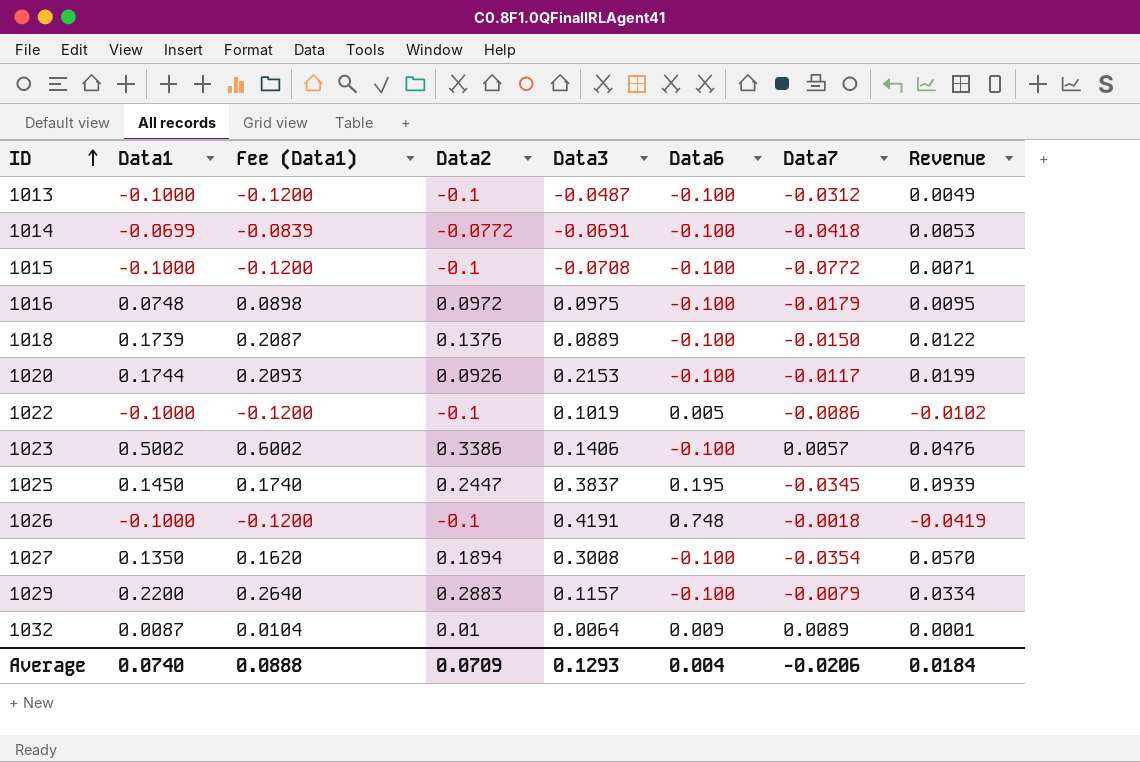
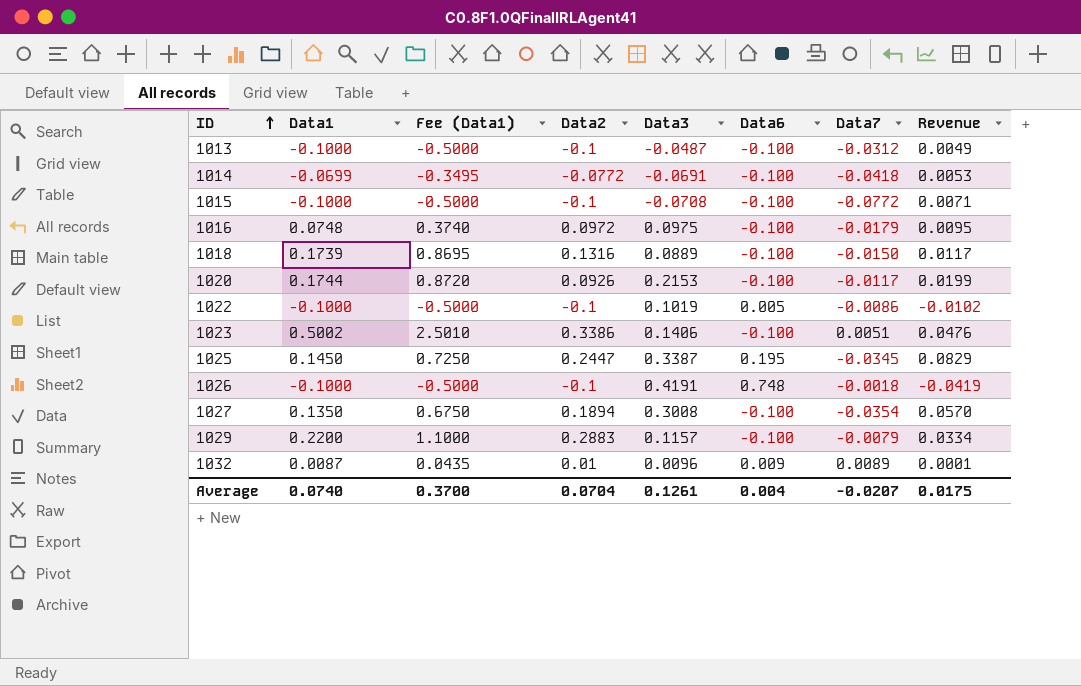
column Fee (Data1) | formula: [Data1] * 1.2 -> [Data1] * 5
1018 | Data2: 0.1376 -> 0.1316
1018 | Revenue: 0.0122 -> 0.0117
1023 | Data7: 0.0057 -> 0.0051
1025 | Data3: 0.3837 -> 0.3387
1025 | Revenue: 0.0939 -> 0.0829
1032 | Data3: 0.0064 -> 0.0096
Average | Fee (Data1): 0.0888 -> 0.3700
Average | Data2: 0.0709 -> 0.0704
Average | Data3: 0.1293 -> 0.1261
Average | Data7: -0.0206 -> -0.0207
Average | Revenue: 0.0184 -> 0.0175

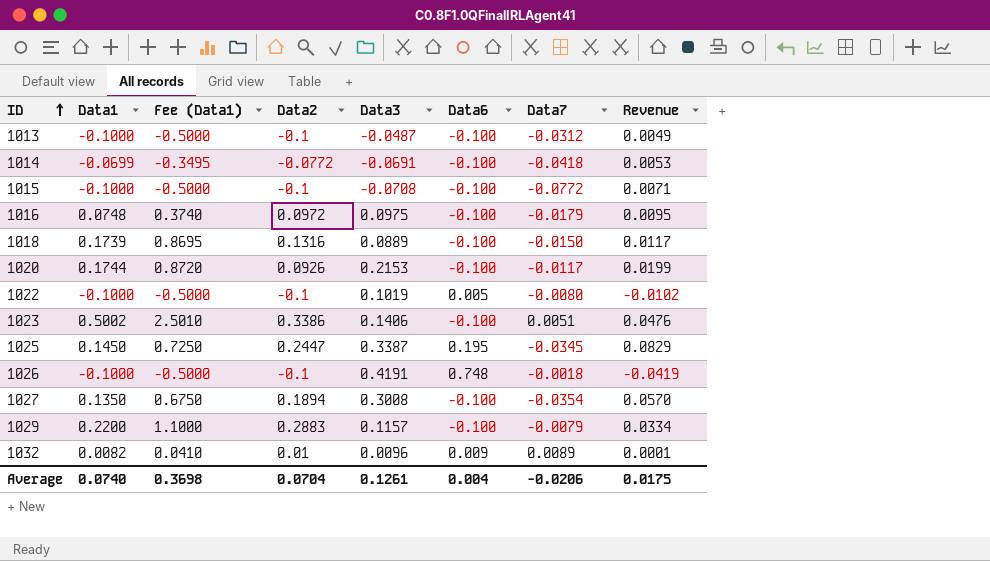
1022 | Data7: -0.0086 -> -0.0080
1032 | Data1: 0.0087 -> 0.0082
1032 | Fee (Data1): 0.0435 -> 0.0410
Average | Fee (Data1): 0.3700 -> 0.3698
Average | Data7: -0.0207 -> -0.0206

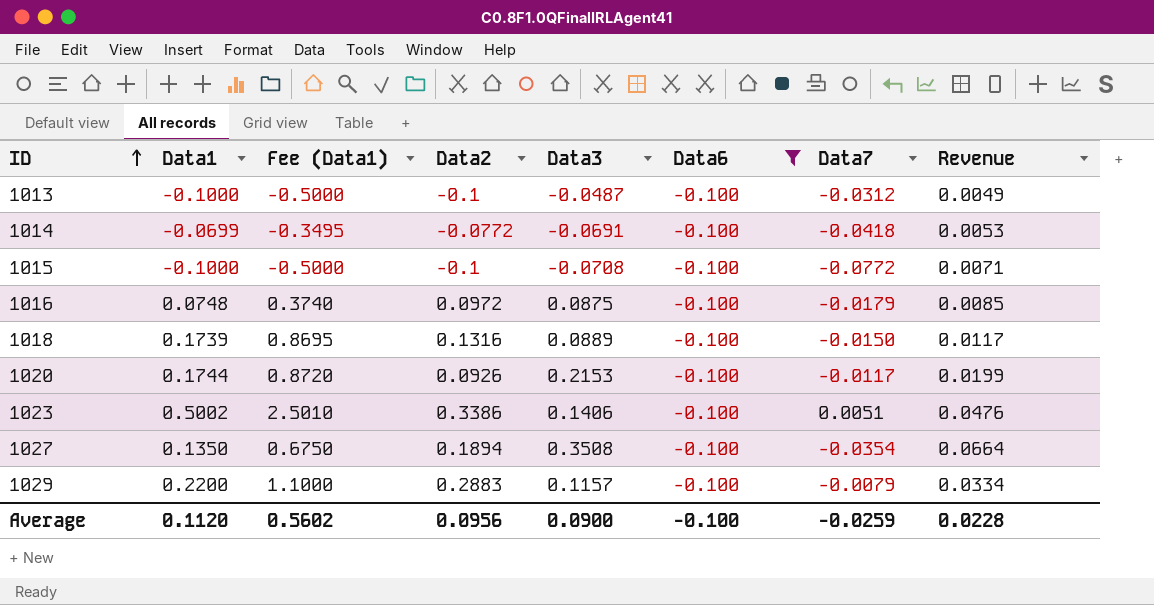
filter: none -> Data6 = -0.100
1016 | Data3: 0.0975 -> 0.0875
1016 | Revenue: 0.0095 -> 0.0085
1027 | Data3: 0.3008 -> 0.3508
1027 | Revenue: 0.0570 -> 0.0664
Average | Data1: 0.0740 -> 0.1120
Average | Fee (Data1): 0.3698 -> 0.5602
Average | Data2: 0.0704 -> 0.0956
Average | Data3: 0.1261 -> 0.0900
Average | Data6: 0.004 -> -0.100
Average | Data7: -0.0206 -> -0.0259
Average | Revenue: 0.0175 -> 0.0228

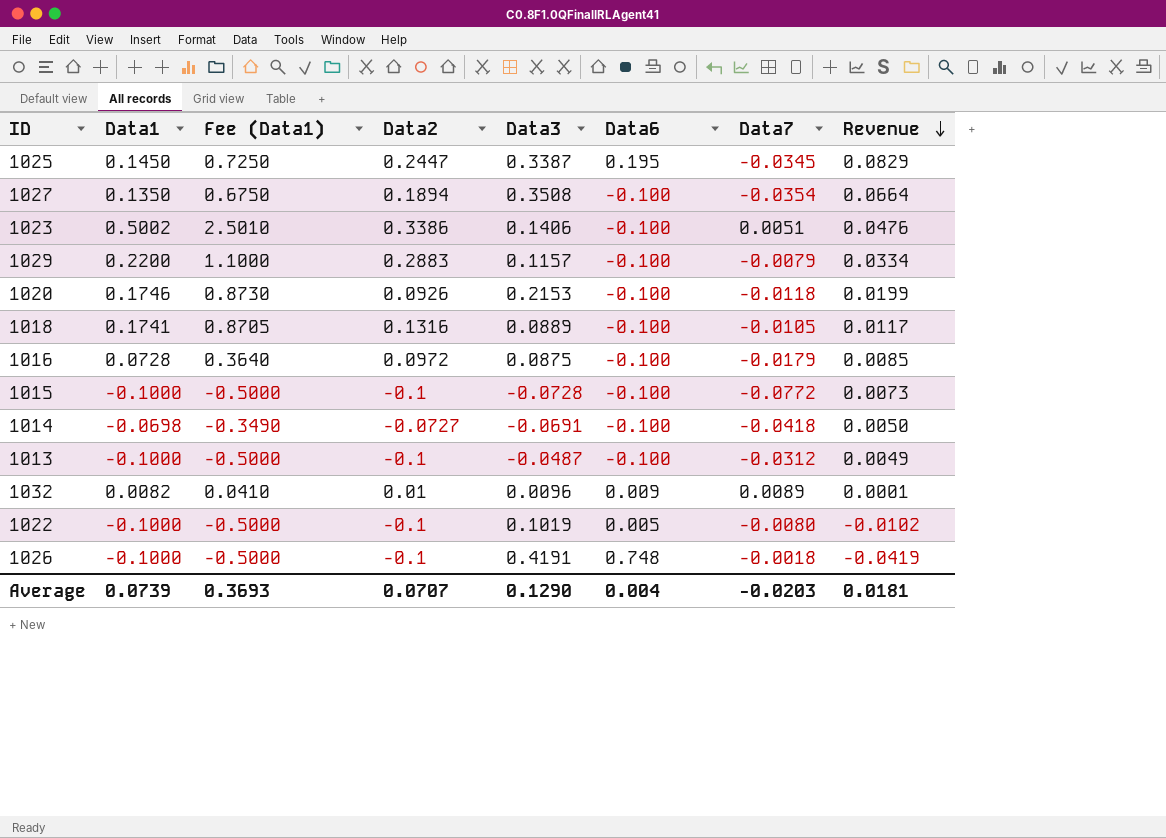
filter: Data6 = -0.100 -> none
row order: ID ascending -> Revenue descending
1020 | Data1: 0.1744 -> 0.1746
1020 | Fee (Data1): 0.8720 -> 0.8730
1020 | Data7: -0.0117 -> -0.0118
1018 | Data1: 0.1739 -> 0.1741
1018 | Fee (Data1): 0.8695 -> 0.8705
1018 | Data7: -0.0150 -> -0.0105
1016 | Data1: 0.0748 -> 0.0728
1016 | Fee (Data1): 0.3740 -> 0.3640
1015 | Data3: -0.0708 -> -0.0728
1015 | Revenue: 0.0071 -> 0.0073
1014 | Data1: -0.0699 -> -0.0698
1014 | Fee (Data1): -0.3495 -> -0.3490
1014 | Data2: -0.0772 -> -0.0727
1014 | Revenue: 0.0053 -> 0.0050
Average | Data1: 0.1120 -> 0.0739
Average | Fee (Data1): 0.5602 -> 0.3693
Average | Data2: 0.0956 -> 0.0707
Average | Data3: 0.0900 -> 0.1290
Average | Data6: -0.100 -> 0.004
Average | Data7: -0.0259 -> -0.0203
Average | Revenue: 0.0228 -> 0.0181

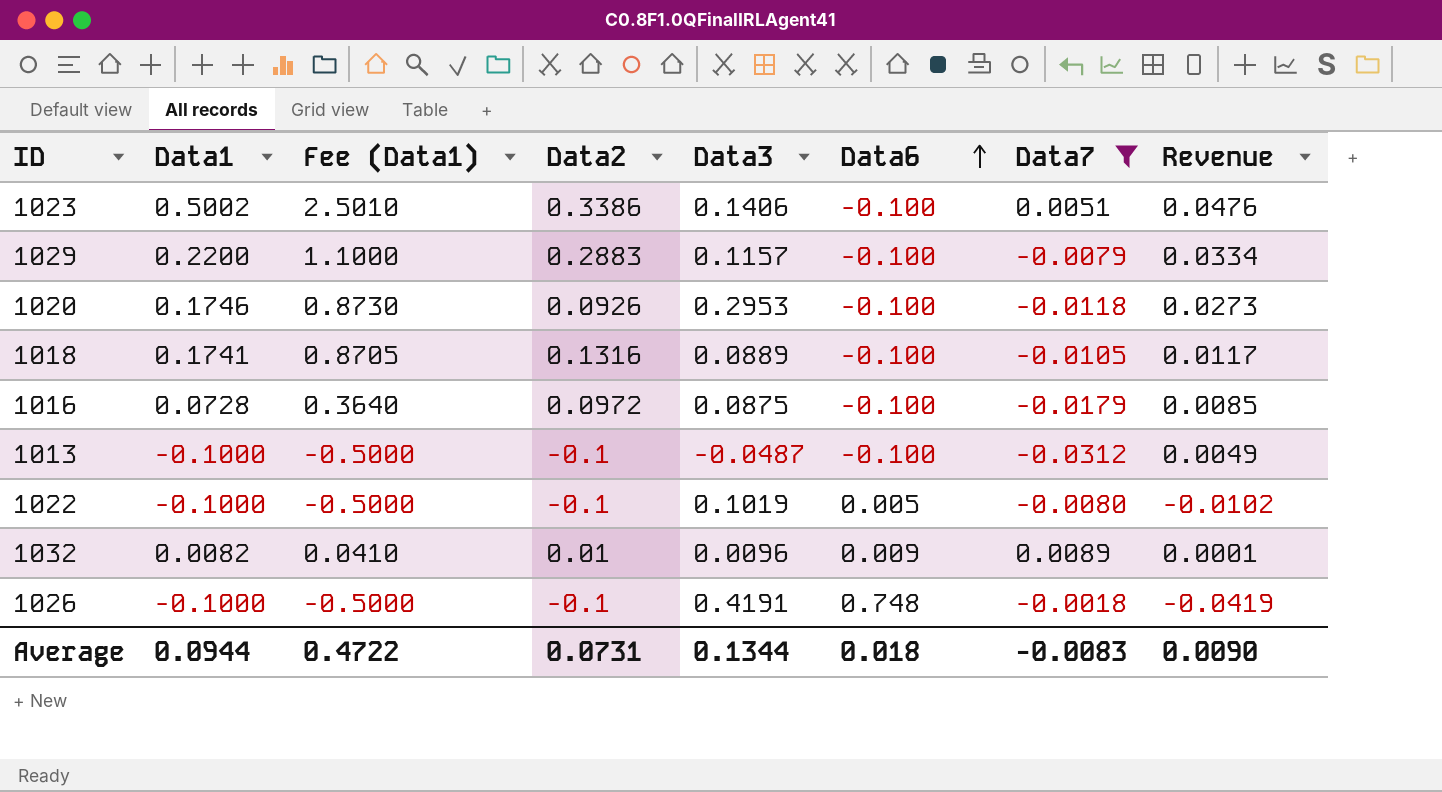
filter: none -> Data7 >= -0.0312
row order: Revenue descending -> Data6 ascending
1020 | Data3: 0.2153 -> 0.2953
1020 | Revenue: 0.0199 -> 0.0273
Average | Data1: 0.0739 -> 0.0944
Average | Fee (Data1): 0.3693 -> 0.4722
Average | Data2: 0.0707 -> 0.0731
Average | Data3: 0.1290 -> 0.1344
Average | Data6: 0.004 -> 0.018
Average | Data7: -0.0203 -> -0.0083
Average | Revenue: 0.0181 -> 0.0090

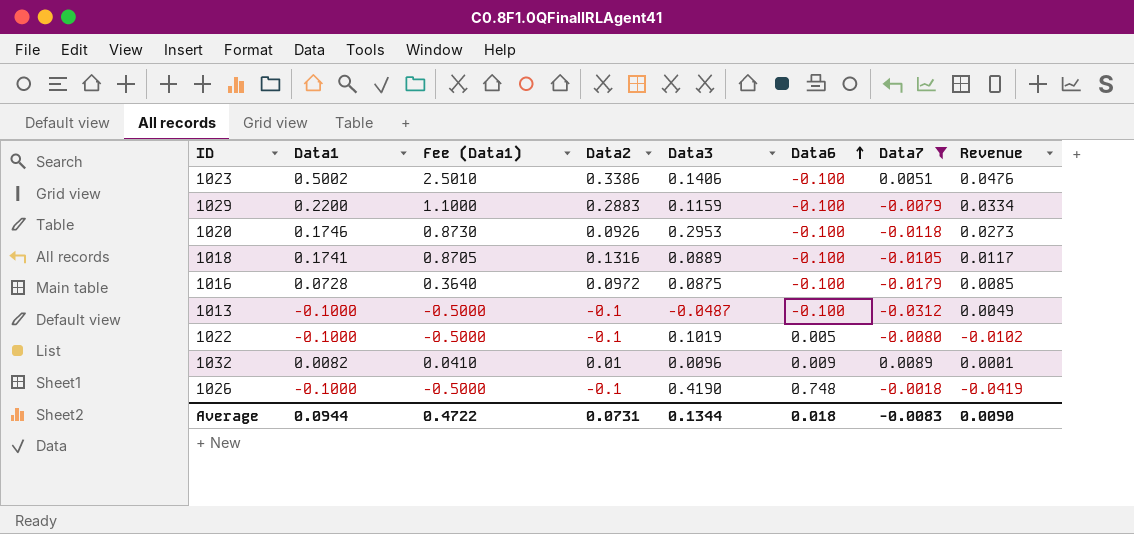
1029 | Data3: 0.1157 -> 0.1159
1026 | Data3: 0.4191 -> 0.4190

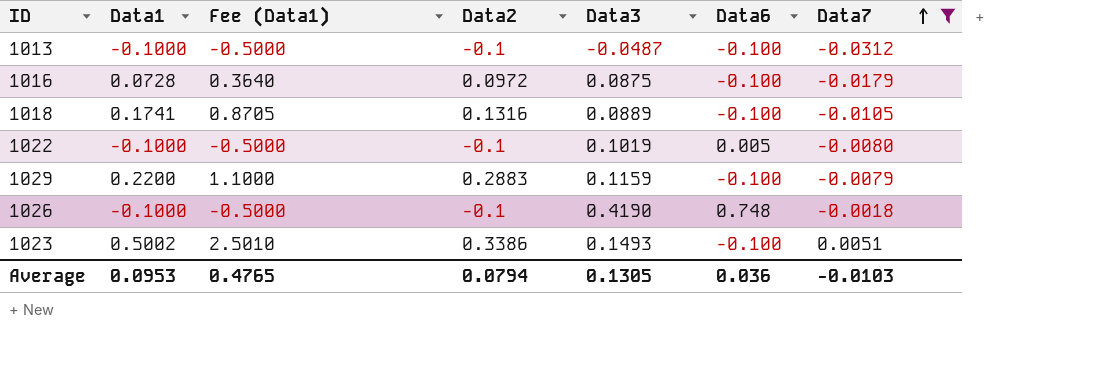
row order: Data6 ascending -> Data7 ascending
column Revenue | formula: [Data2] * [Data3] -> none
row 1020: 0.1746 | 0.8730 | 0.0926 | 0.2953 | -0.100 | -0.0118 | 0.0273 -> none
row 1032: 0.0082 | 0.0410 | 0.01 | 0.0096 | 0.009 | 0.0089 | 0.0001 -> none
1023 | Data3: 0.1406 -> 0.1493
Average | Data1: 0.0944 -> 0.0953
Average | Fee (Data1): 0.4722 -> 0.4765
Average | Data2: 0.0731 -> 0.0794
Average | Data3: 0.1344 -> 0.1305
Average | Data6: 0.018 -> 0.036
Average | Data7: -0.0083 -> -0.0103

